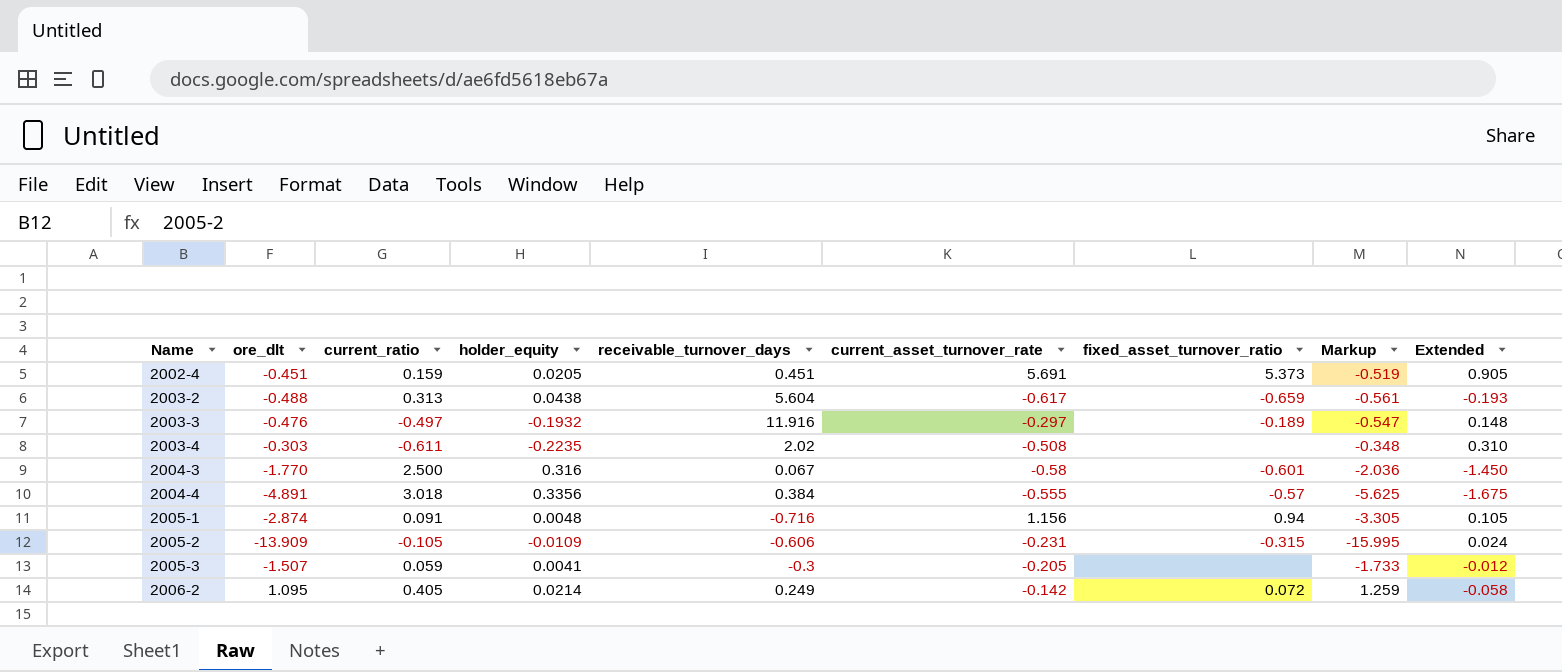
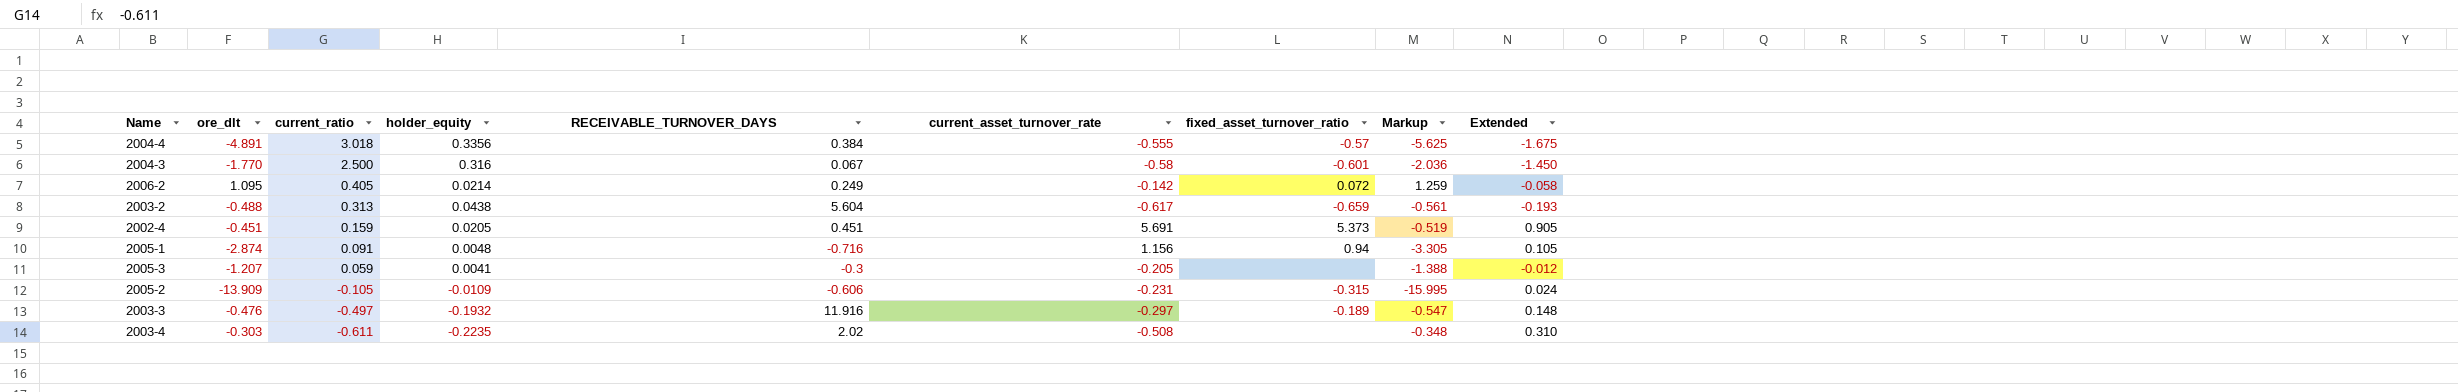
row order: Name ascending -> current_ratio descending
column name: receivable_turnover_days -> RECEIVABLE_TURNOVER_DAYS
2005-3 | ore_dlt: -1.507 -> -1.207
2005-3 | Markup: -1.733 -> -1.388

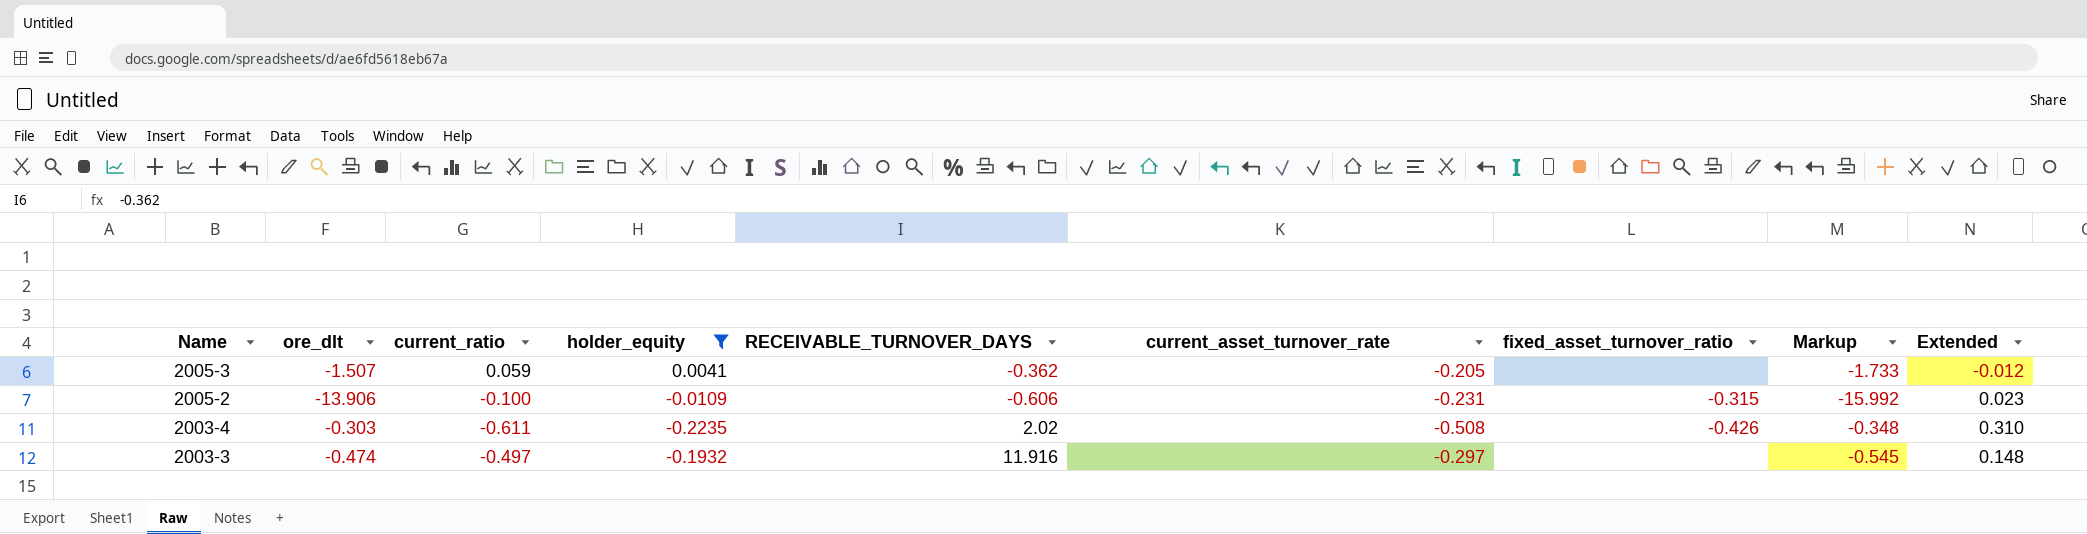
filter: none -> holder_equity <= 0.0041
row order: current_ratio descending -> Name descending
2005-3 | ore_dlt: -1.207 -> -1.507
2005-3 | RECEIVABLE_TURNOVER_DAYS: -0.3 -> -0.362
2005-3 | Markup: -1.388 -> -1.733
2005-2 | ore_dlt: -13.909 -> -13.906
2005-2 | current_ratio: -0.105 -> -0.100
2005-2 | Markup: -15.995 -> -15.992
2005-2 | Extended: 0.024 -> 0.023
2003-4 | fixed_asset_turnover_ratio: none -> -0.426
2003-3 | ore_dlt: -0.476 -> -0.474
2003-3 | fixed_asset_turnover_ratio: -0.189 -> none
2003-3 | Markup: -0.547 -> -0.545

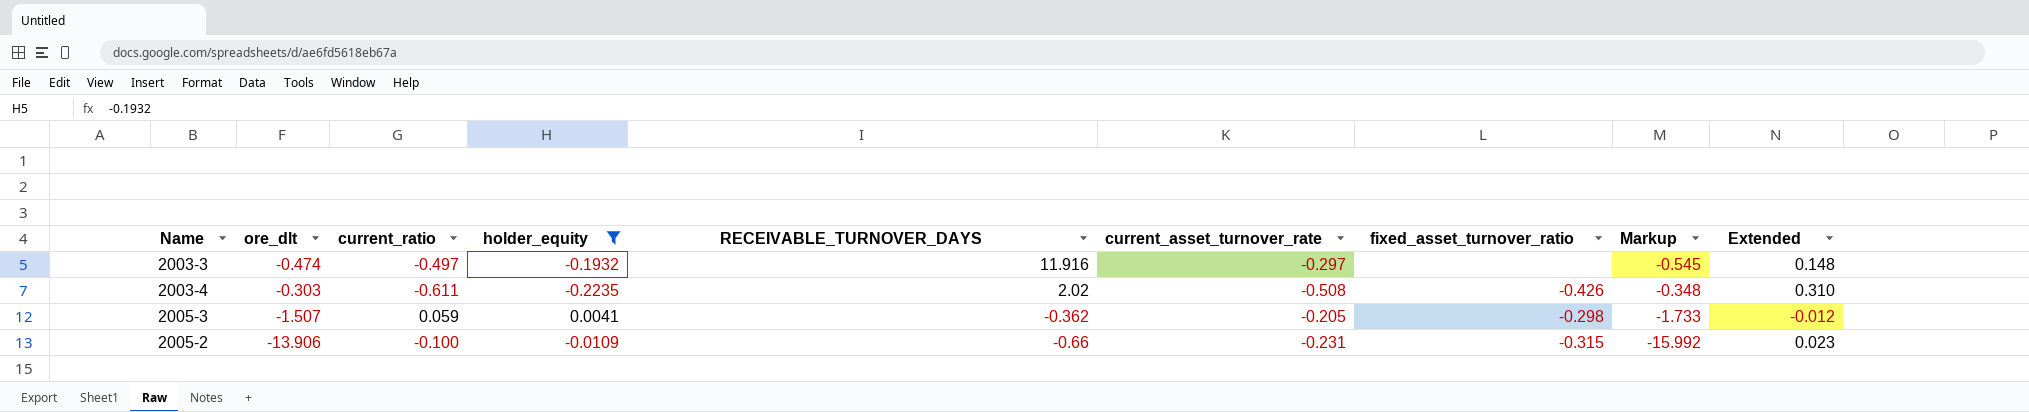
row order: Name descending -> RECEIVABLE_TURNOVER_DAYS descending
2005-3 | fixed_asset_turnover_ratio: none -> -0.298
2005-2 | RECEIVABLE_TURNOVER_DAYS: -0.606 -> -0.66

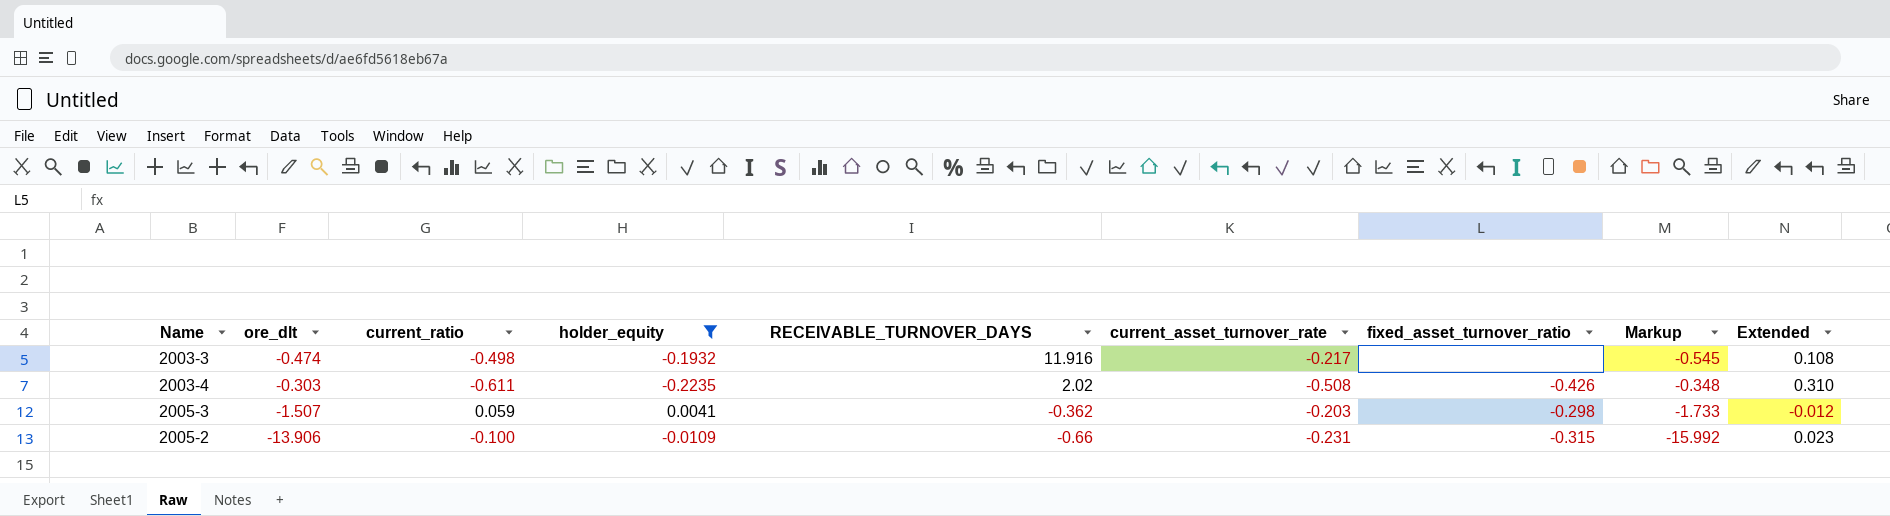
2003-3 | current_ratio: -0.497 -> -0.498
2003-3 | current_asset_turnover_rate: -0.297 -> -0.217
2003-3 | Extended: 0.148 -> 0.108
2005-3 | current_asset_turnover_rate: -0.205 -> -0.203

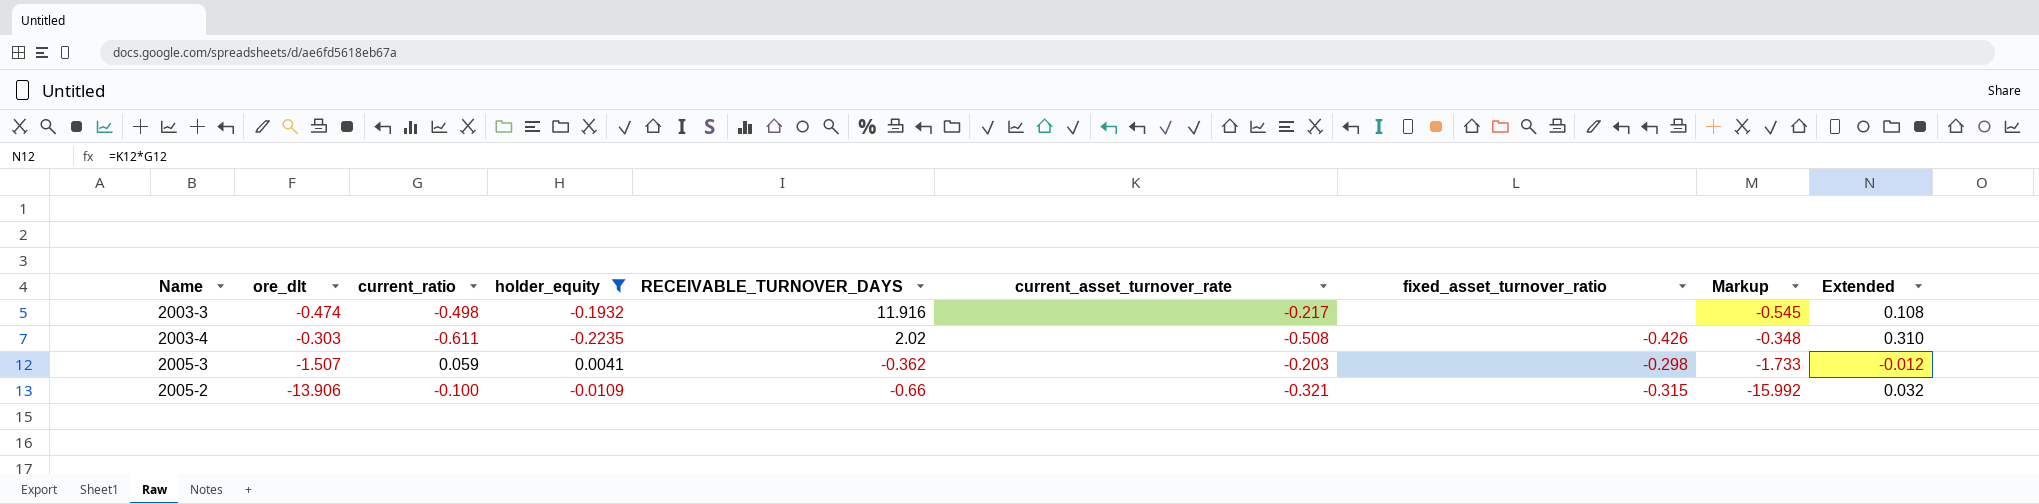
2005-2 | current_asset_turnover_rate: -0.231 -> -0.321
2005-2 | Extended: 0.023 -> 0.032

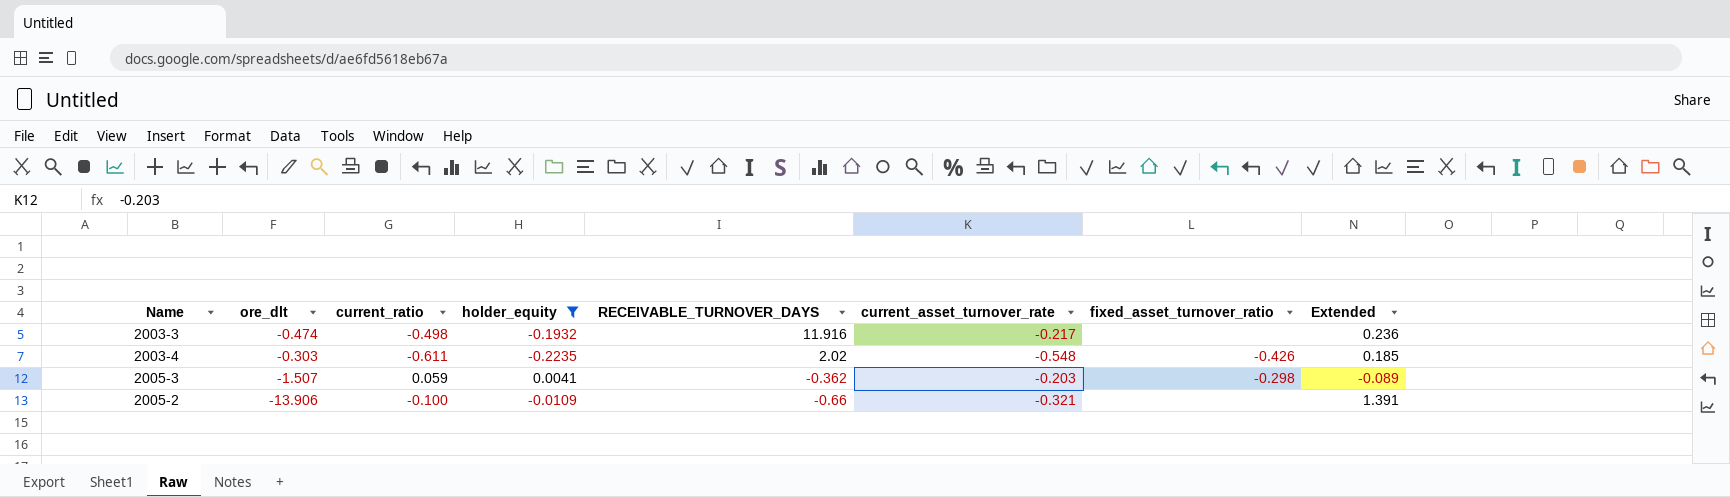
column Markup | formula: [ore_dlt] * 1.15 -> none
column Extended | formula: [current_ratio] * [current_asset_turnover_rate] -> [ore_dlt] * [current_ratio]
2003-4 | current_asset_turnover_rate: -0.508 -> -0.548
2005-2 | fixed_asset_turnover_ratio: -0.315 -> none

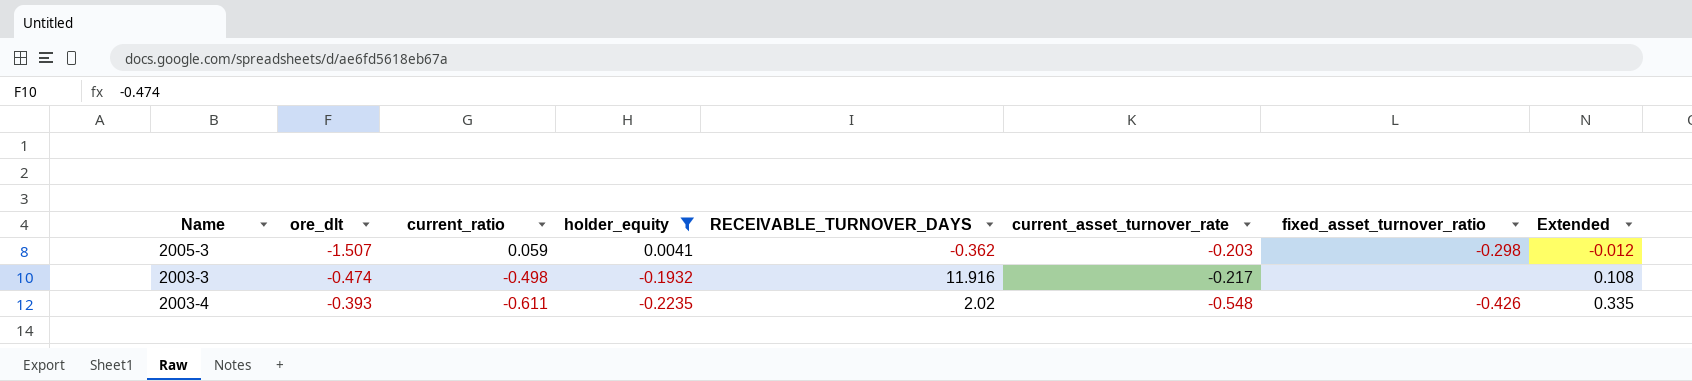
row order: RECEIVABLE_TURNOVER_DAYS descending -> ore_dlt ascending
column Extended | formula: [ore_dlt] * [current_ratio] -> [current_ratio] * [current_asset_turnover_rate]
row 2005-2: -13.906 | -0.100 | -0.0109 | -0.66 | -0.321 | none | 1.391 -> none
2003-4 | ore_dlt: -0.303 -> -0.393

